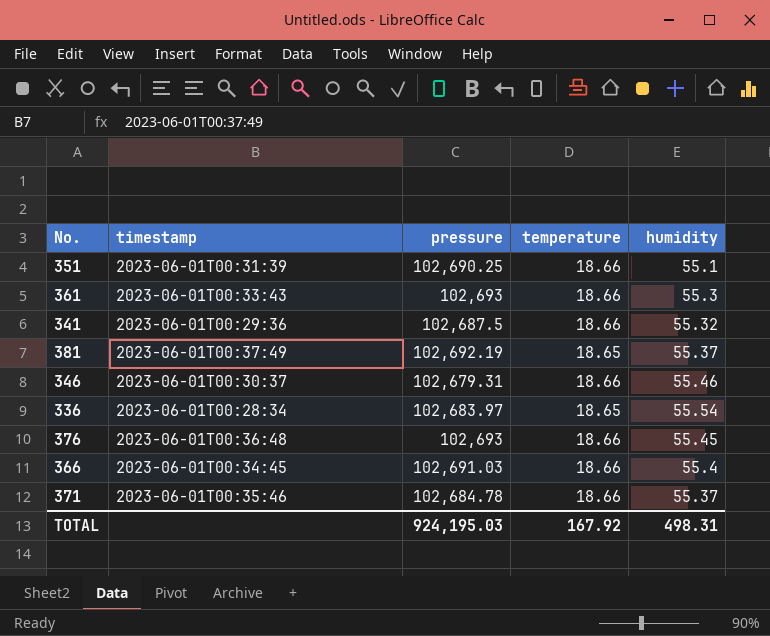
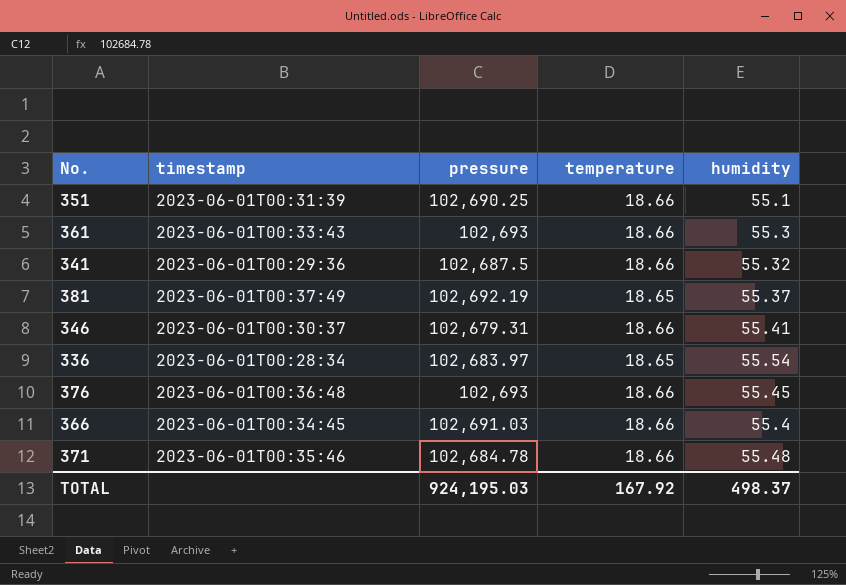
346 | humidity: 55.46 -> 55.41
371 | humidity: 55.37 -> 55.48
TOTAL | humidity: 498.31 -> 498.37

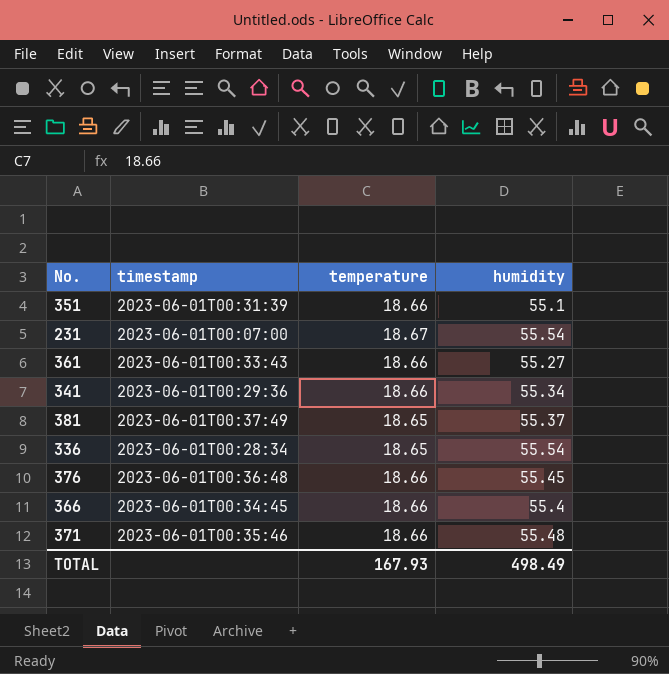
column pressure | position: 3 -> none
row 346: 2023-06-01T00:30:37 | 102,679.31 | 18.66 | 55.41 -> none
row 231: none -> 2023-06-01T00:07:00 | 18.67 | 55.54
361 | humidity: 55.3 -> 55.27
341 | humidity: 55.32 -> 55.34
TOTAL | temperature: 167.92 -> 167.93
TOTAL | humidity: 498.37 -> 498.49

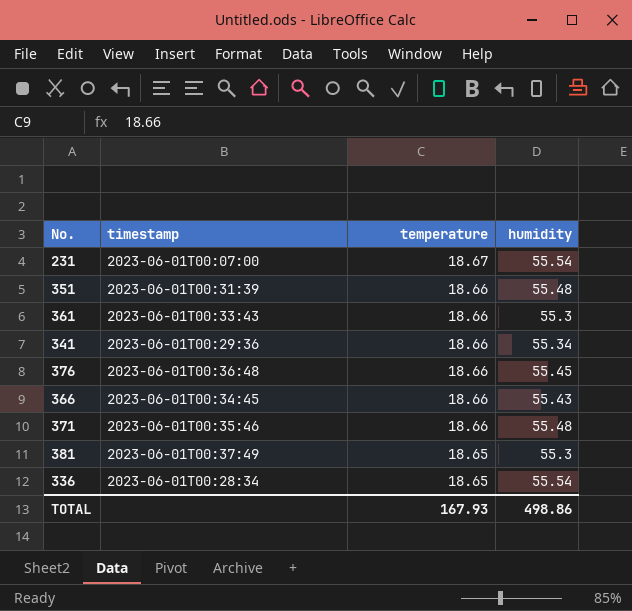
row order: none -> temperature descending
351 | humidity: 55.1 -> 55.48
361 | humidity: 55.27 -> 55.3
366 | humidity: 55.4 -> 55.43
381 | humidity: 55.37 -> 55.3
TOTAL | humidity: 498.49 -> 498.86

